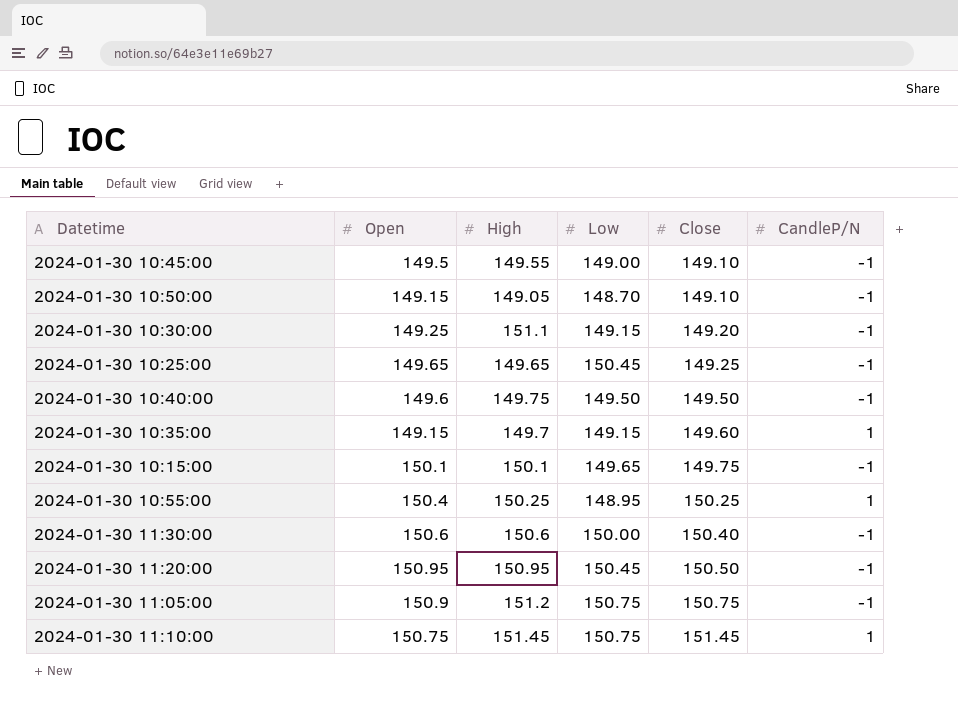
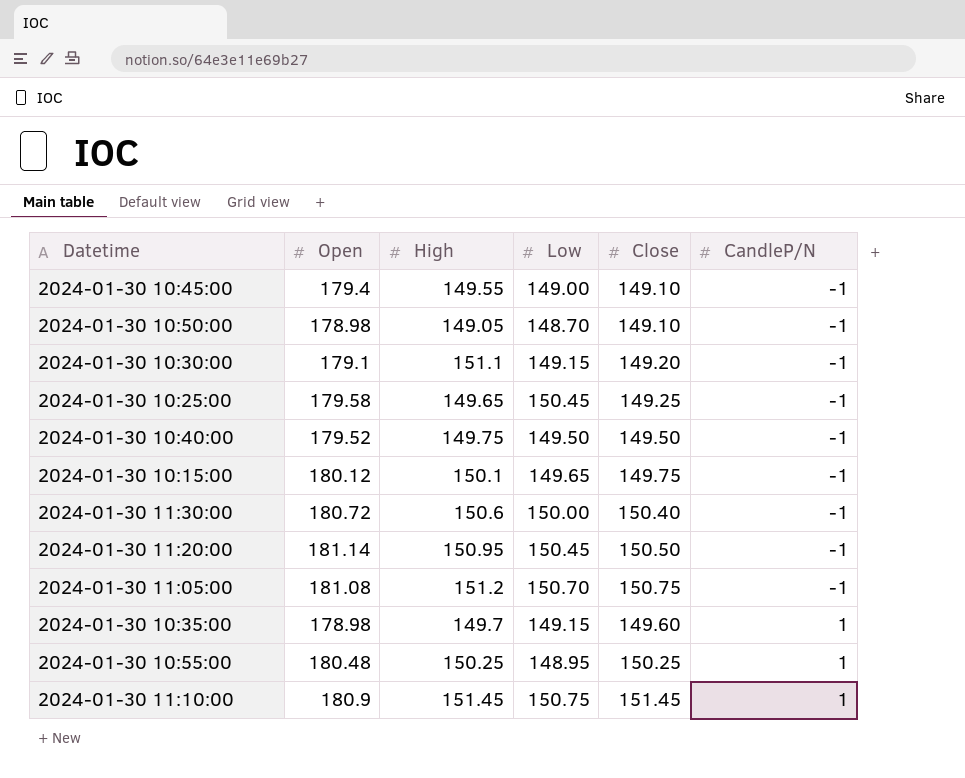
row order: Close ascending -> CandleP/N ascending
2024-01-30 10:45:00 | Open: 149.5 -> 179.4
2024-01-30 10:50:00 | Open: 149.15 -> 178.98
2024-01-30 10:30:00 | Open: 149.25 -> 179.1
2024-01-30 10:25:00 | Open: 149.65 -> 179.58
2024-01-30 10:40:00 | Open: 149.6 -> 179.52
2024-01-30 10:15:00 | Open: 150.1 -> 180.12
2024-01-30 11:30:00 | Open: 150.6 -> 180.72
2024-01-30 11:20:00 | Open: 150.95 -> 181.14
2024-01-30 11:05:00 | Open: 150.9 -> 181.08
2024-01-30 11:05:00 | Low: 150.75 -> 150.70
2024-01-30 10:35:00 | Open: 149.15 -> 178.98
2024-01-30 10:55:00 | Open: 150.4 -> 180.48
2024-01-30 11:10:00 | Open: 150.75 -> 180.9

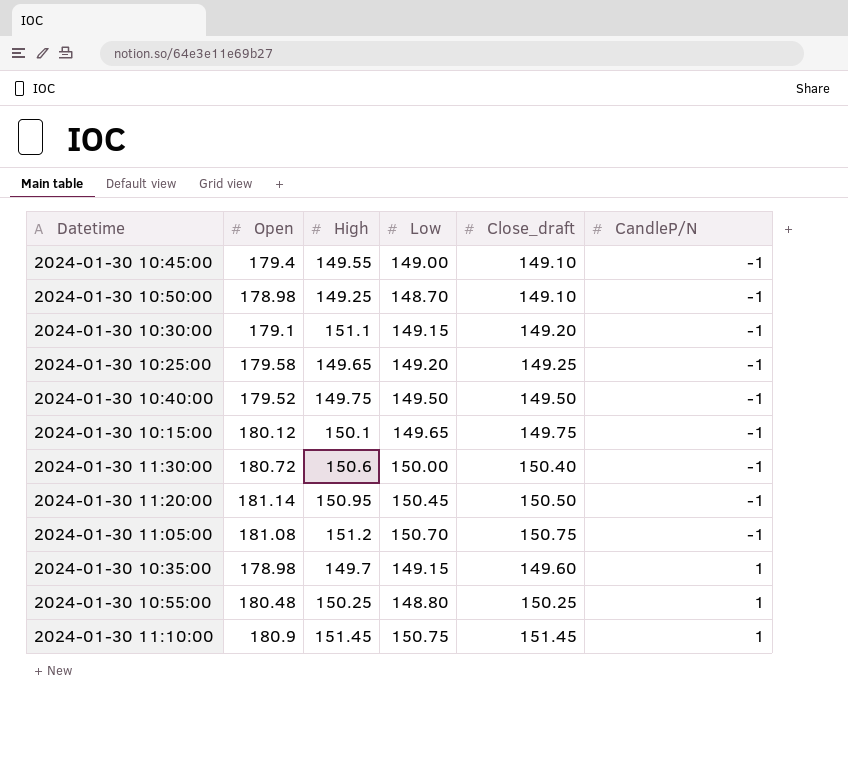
column name: Close -> Close_draft
2024-01-30 10:50:00 | High: 149.05 -> 149.25
2024-01-30 10:25:00 | Low: 150.45 -> 149.20
2024-01-30 10:55:00 | Low: 148.95 -> 148.80

